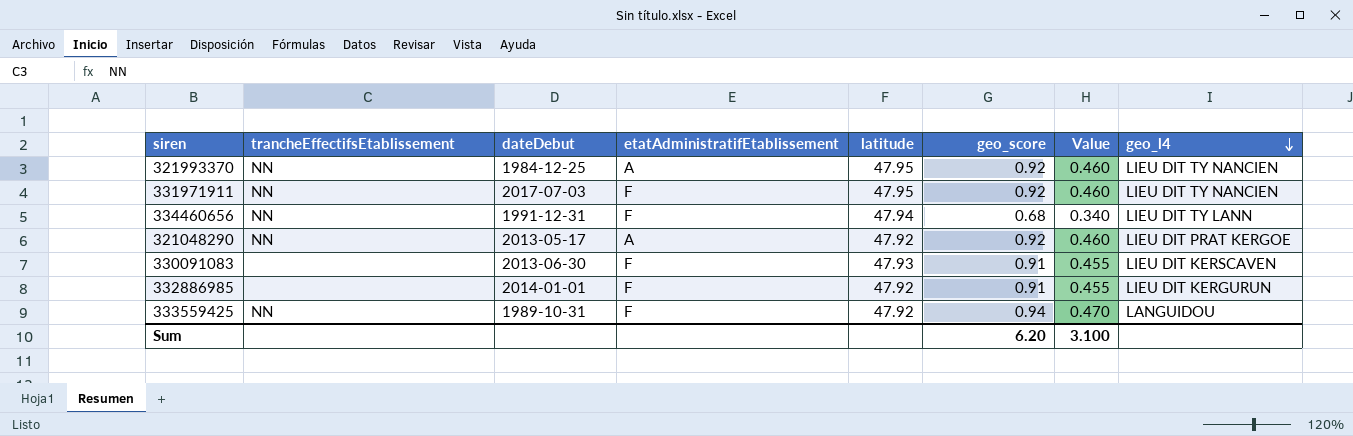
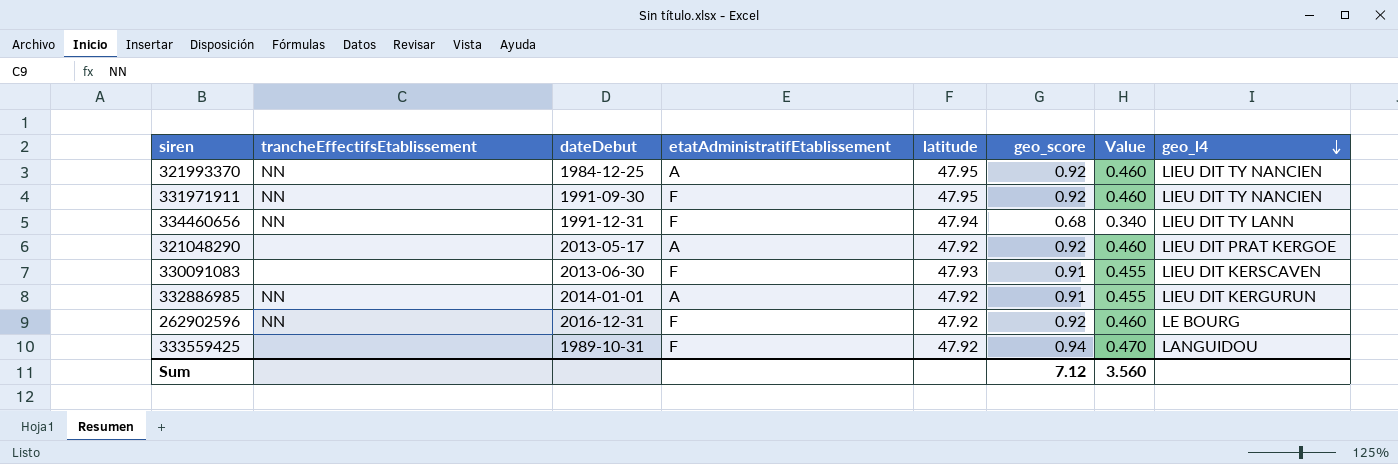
331971911 | dateDebut: 2017-07-03 -> 1991-09-30
321048290 | trancheEffectifsEtablissement: NN -> none
332886985 | trancheEffectifsEtablissement: none -> NN
332886985 | etatAdministratifEtablissement: F -> A
row 262902596: none -> NN | 2016-12-31 | F | 47.92 | 0.92 | 0.460 | LE BOURG
333559425 | trancheEffectifsEtablissement: NN -> none
Sum | geo_score: 6.20 -> 7.12
Sum | Value: 3.100 -> 3.560

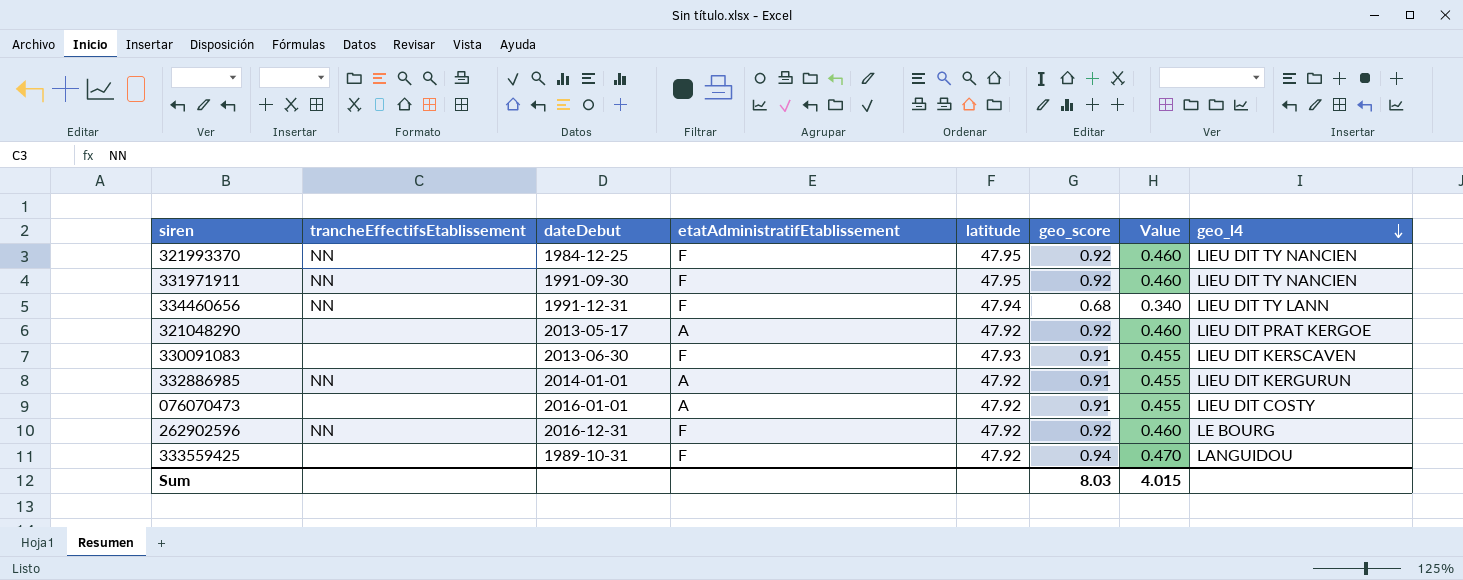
321993370 | etatAdministratifEtablissement: A -> F
row 076070473: none -> none | 2016-01-01 | A | 47.92 | 0.91 | 0.455 | LIEU DIT COSTY
Sum | geo_score: 7.12 -> 8.03
Sum | Value: 3.560 -> 4.015

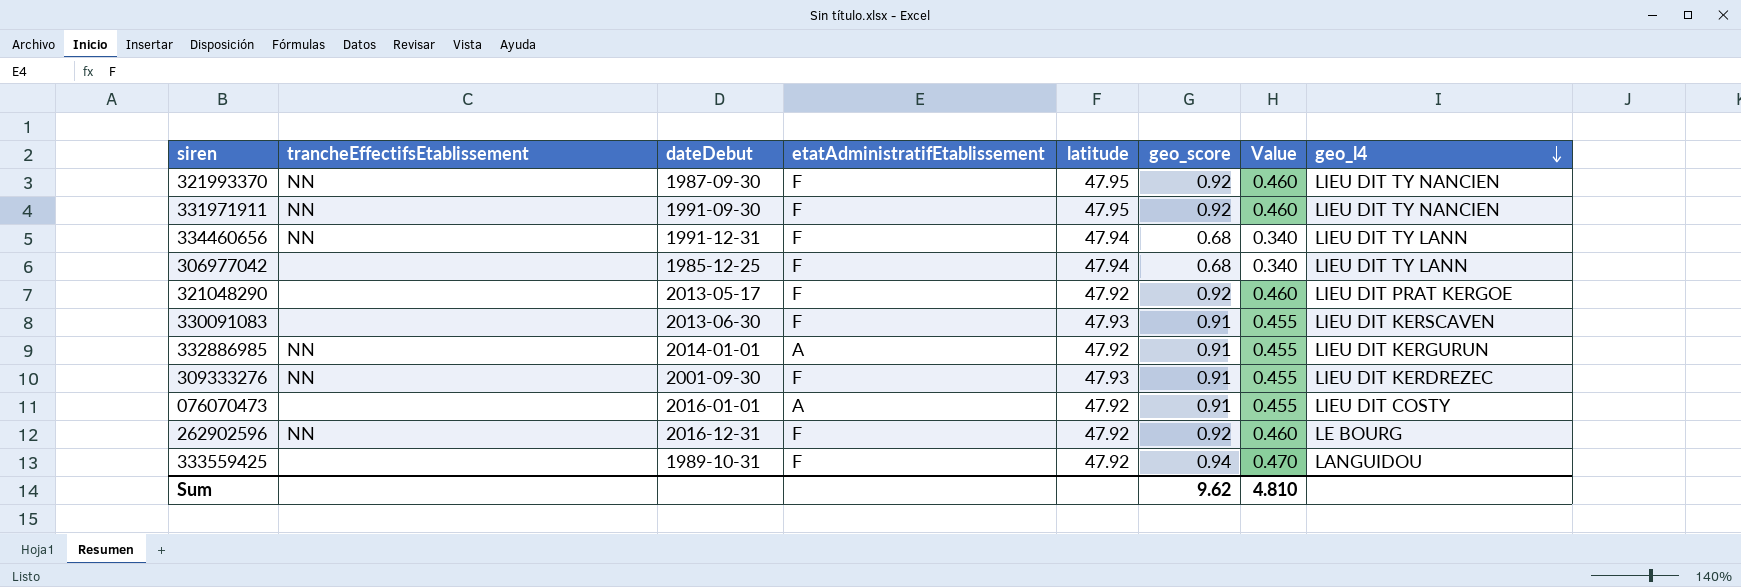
321993370 | dateDebut: 1984-12-25 -> 1987-09-30
row 306977042: none -> none | 1985-12-25 | F | 47.94 | 0.68 | 0.340 | LIEU DIT TY LANN
321048290 | etatAdministratifEtablissement: A -> F
row 309333276: none -> NN | 2001-09-30 | F | 47.93 | 0.91 | 0.455 | LIEU DIT KERDREZEC
Sum | geo_score: 8.03 -> 9.62
Sum | Value: 4.015 -> 4.810

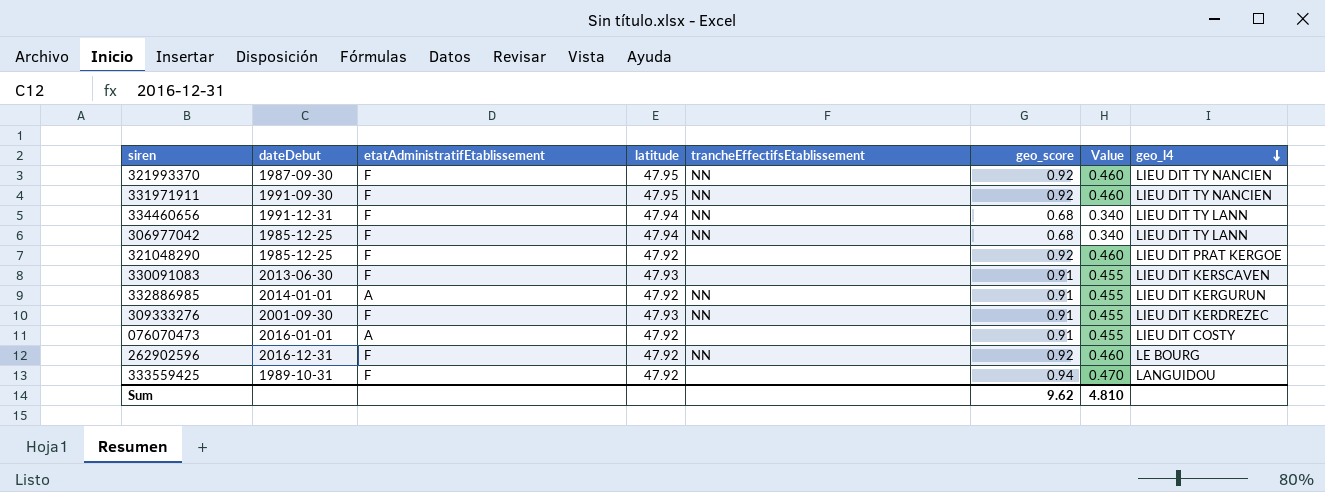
column trancheEffectifsEtablissement | position: 2 -> 5
306977042 | trancheEffectifsEtablissement: none -> NN
321048290 | dateDebut: 2013-05-17 -> 1985-12-25

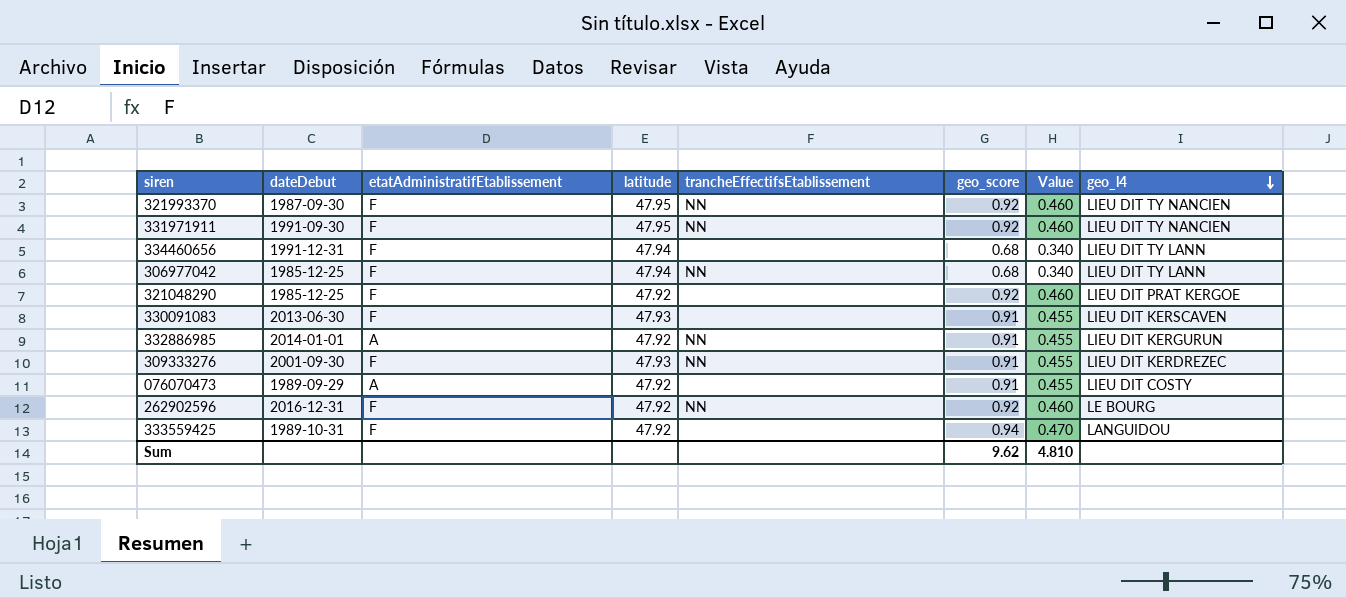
334460656 | trancheEffectifsEtablissement: NN -> none
076070473 | dateDebut: 2016-01-01 -> 1989-09-29

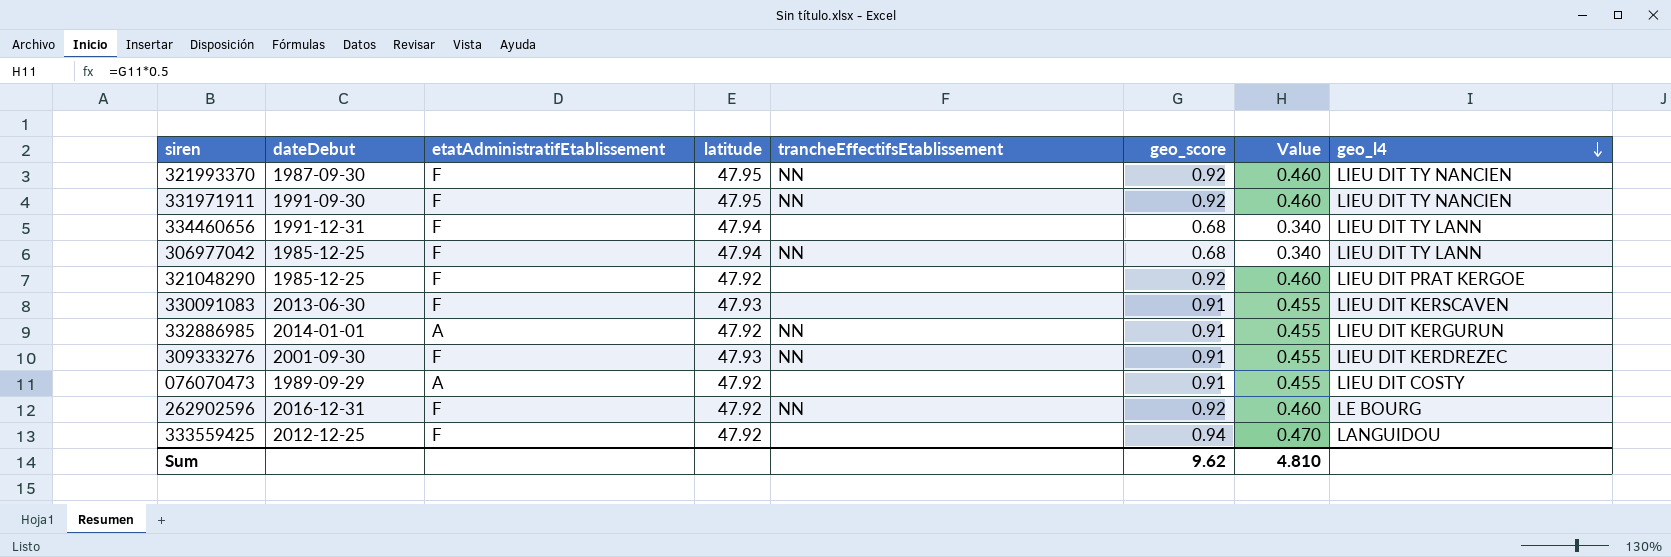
333559425 | dateDebut: 1989-10-31 -> 2012-12-25

